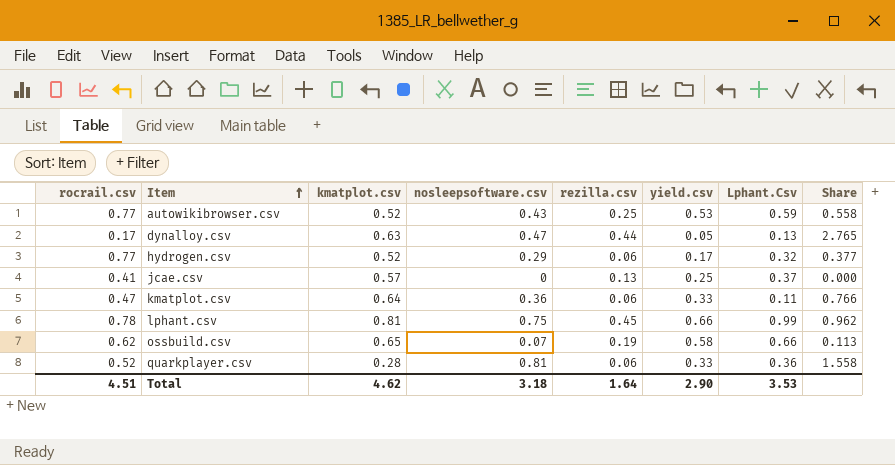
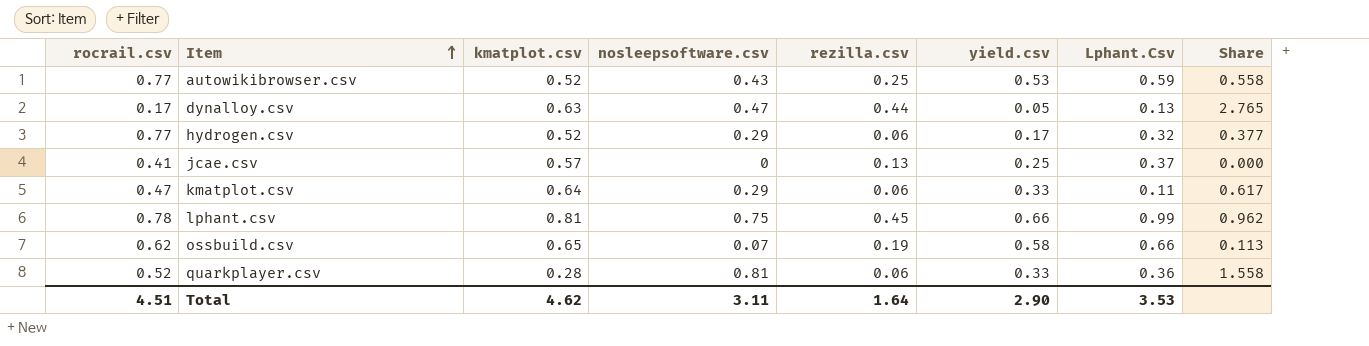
kmatplot.csv | nosleepsoftware.csv: 0.36 -> 0.29
kmatplot.csv | Share: 0.766 -> 0.617
Total | nosleepsoftware.csv: 3.18 -> 3.11

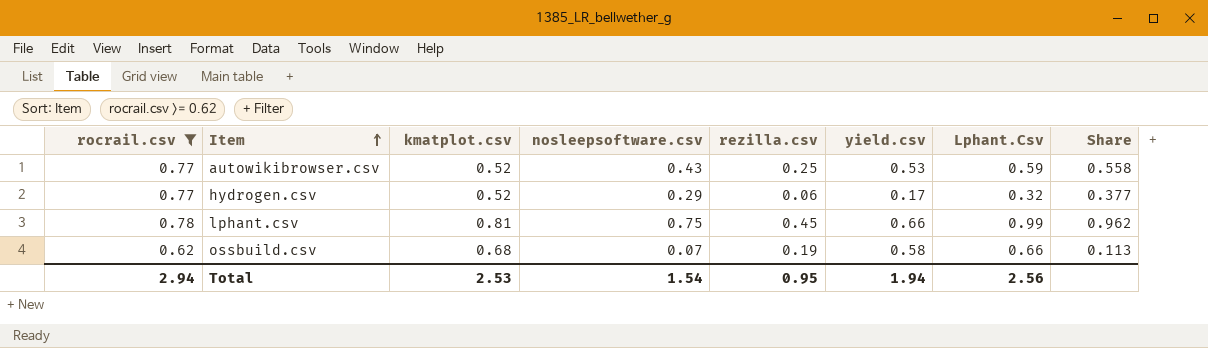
filter: none -> rocrail.csv >= 0.62
ossbuild.csv | kmatplot.csv: 0.65 -> 0.68
Total | rocrail.csv: 4.51 -> 2.94
Total | kmatplot.csv: 4.62 -> 2.53
Total | nosleepsoftware.csv: 3.11 -> 1.54
Total | rezilla.csv: 1.64 -> 0.95
Total | yield.csv: 2.90 -> 1.94
Total | Lphant.Csv: 3.53 -> 2.56

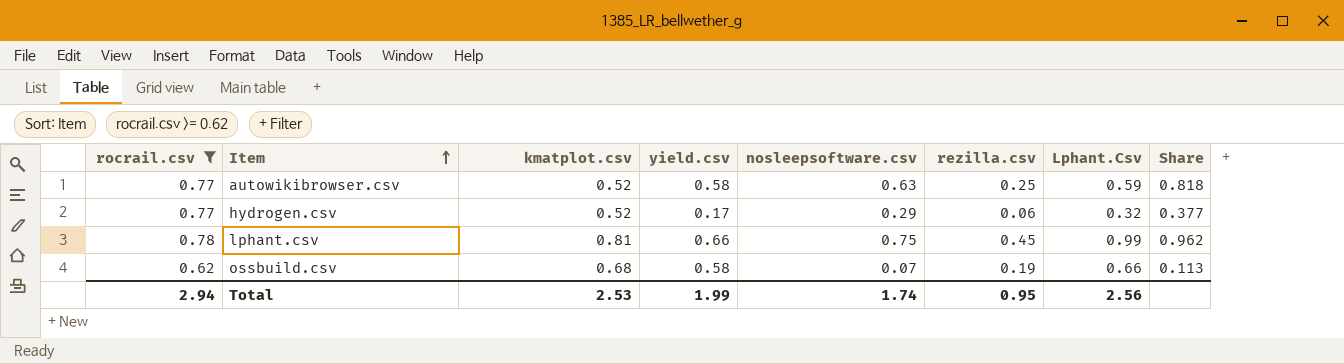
column yield.csv | position: 6 -> 4
autowikibrowser.csv | yield.csv: 0.53 -> 0.58
autowikibrowser.csv | nosleepsoftware.csv: 0.43 -> 0.63
autowikibrowser.csv | Share: 0.558 -> 0.818
Total | yield.csv: 1.94 -> 1.99
Total | nosleepsoftware.csv: 1.54 -> 1.74

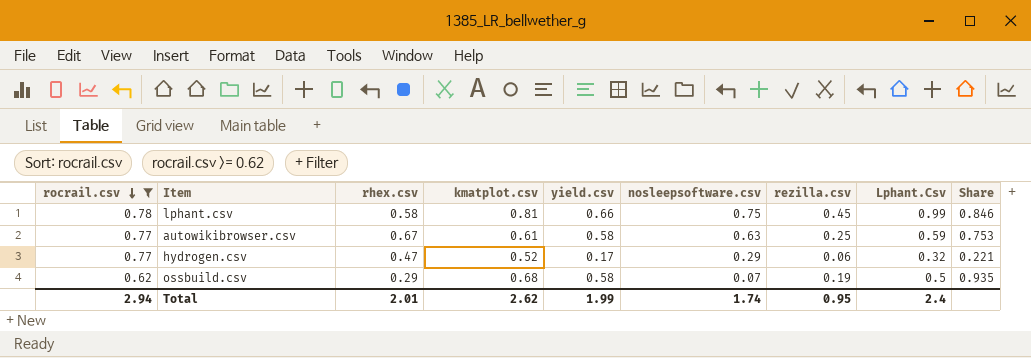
row order: Item ascending -> rocrail.csv descending
column rhex.csv | position: none -> 3
column Share | formula: [nosleepsoftware.csv] / [rocrail.csv] -> [yield.csv] / [rocrail.csv]
autowikibrowser.csv | kmatplot.csv: 0.52 -> 0.61
ossbuild.csv | Lphant.Csv: 0.66 -> 0.5
Total | kmatplot.csv: 2.53 -> 2.62
Total | Lphant.Csv: 2.56 -> 2.4

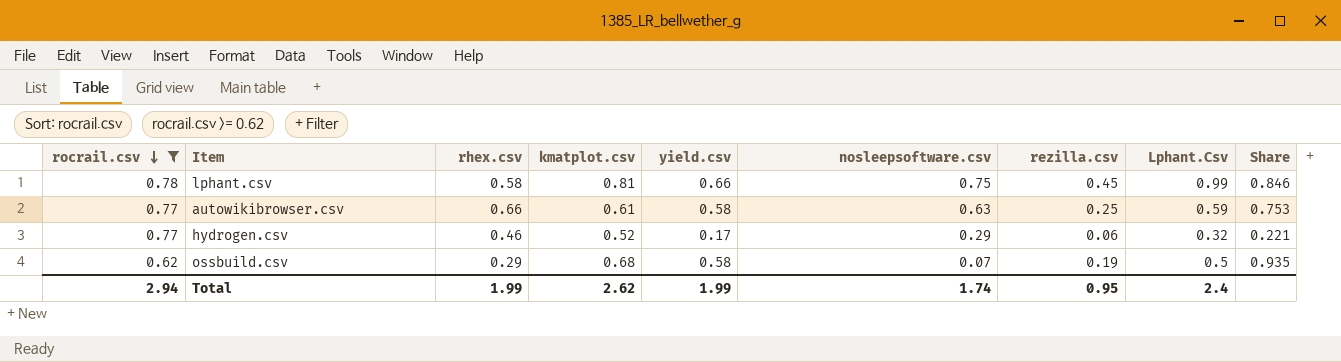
autowikibrowser.csv | rhex.csv: 0.67 -> 0.66
hydrogen.csv | rhex.csv: 0.47 -> 0.46
Total | rhex.csv: 2.01 -> 1.99

